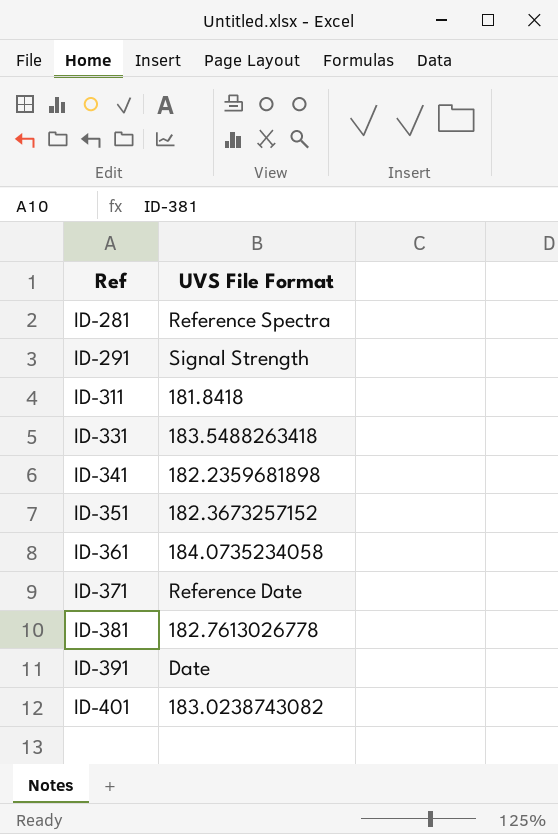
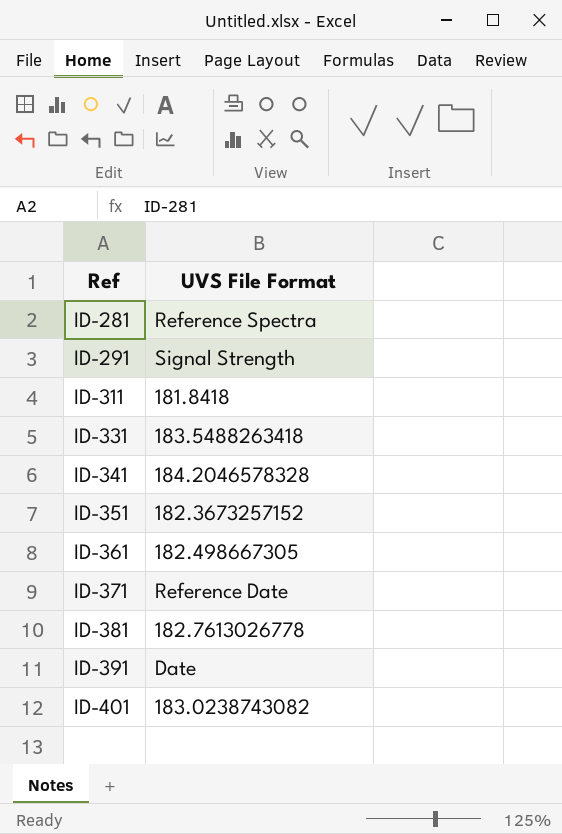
ID-341 | UVS File Format: 182.2359681898 -> 184.2046578328
ID-361 | UVS File Format: 184.0735234058 -> 182.498667305

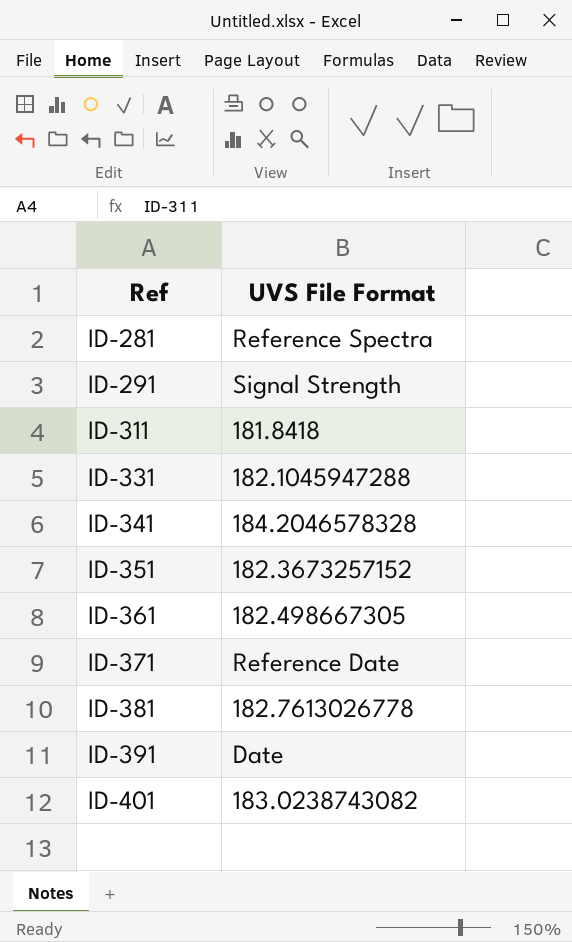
ID-331 | UVS File Format: 183.5488263418 -> 182.1045947288

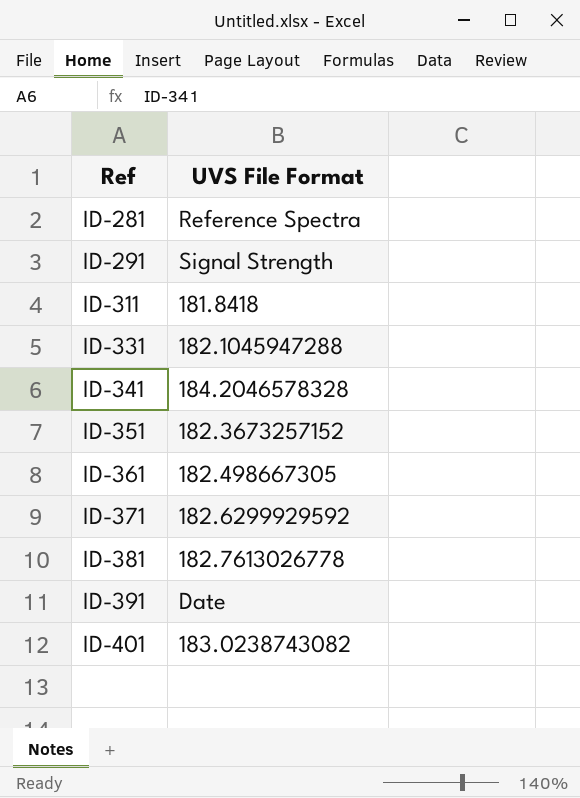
ID-371 | UVS File Format: Reference Date -> 182.6299929592

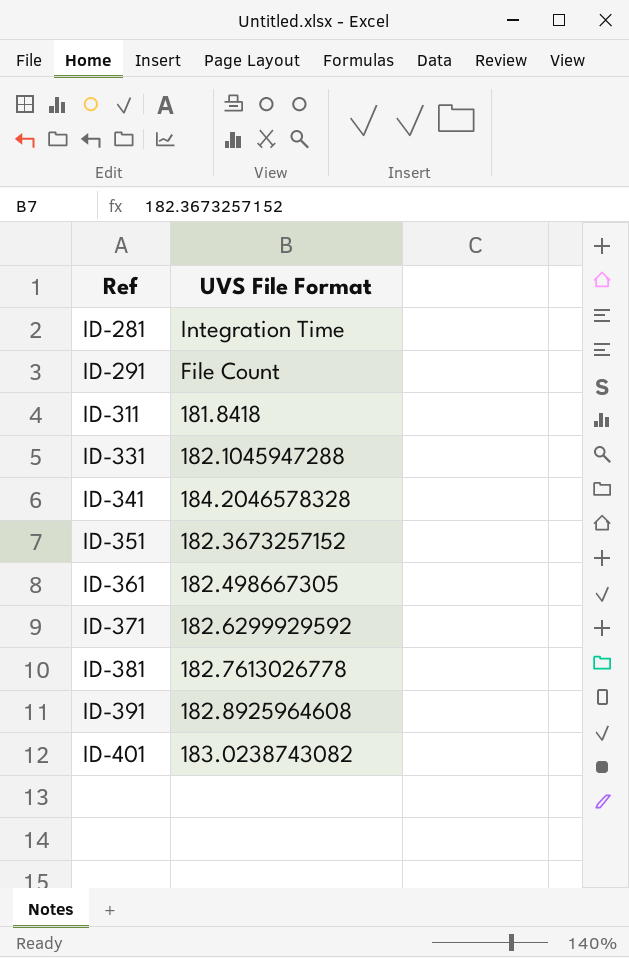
ID-281 | UVS File Format: Reference Spectra -> Integration Time
ID-291 | UVS File Format: Signal Strength -> File Count
ID-391 | UVS File Format: Date -> 182.8925964608

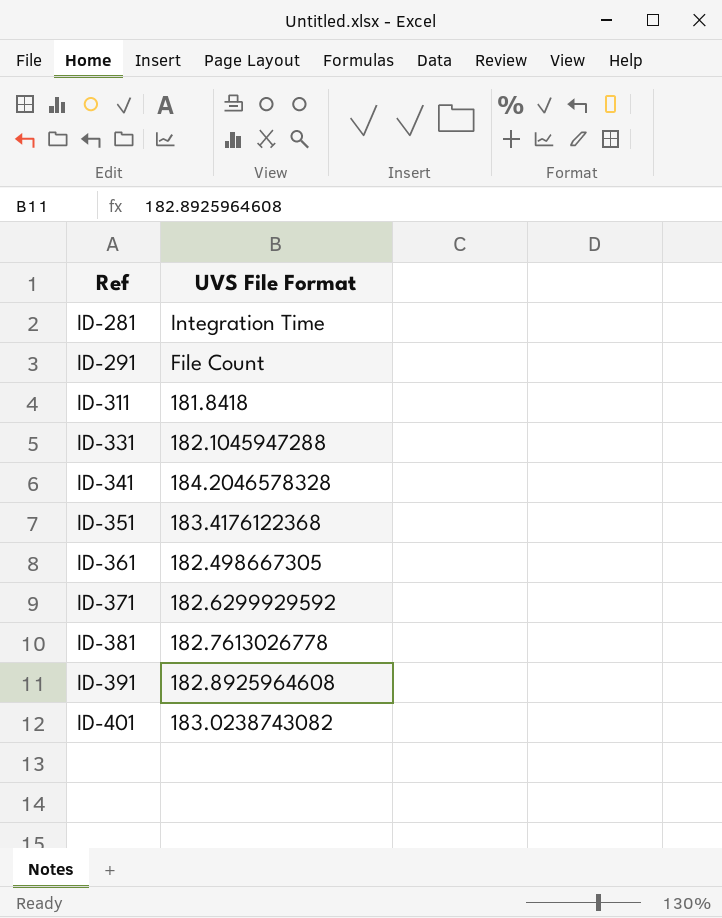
ID-351 | UVS File Format: 182.3673257152 -> 183.4176122368

